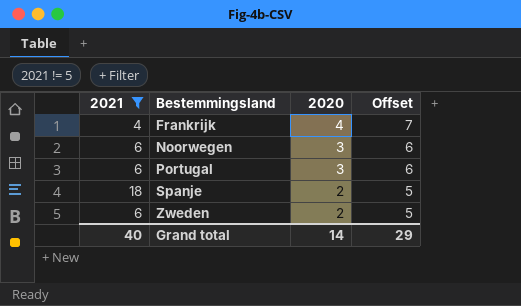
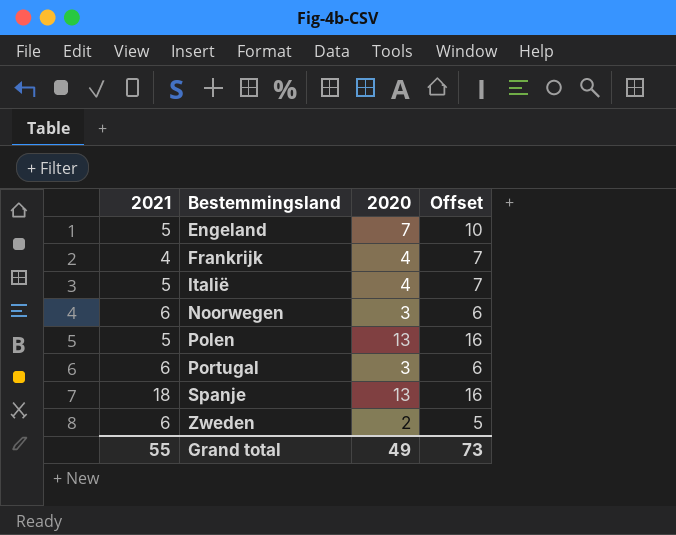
filter: 2021 != 5 -> none
Spanje | 2020: 2 -> 13
Spanje | Offset: 5 -> 16
Grand total | 2021: 40 -> 55
Grand total | 2020: 14 -> 49
Grand total | Offset: 29 -> 73

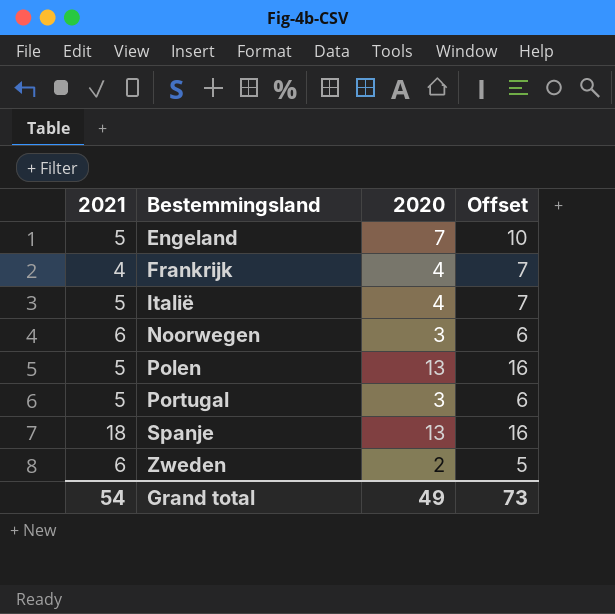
Portugal | 2021: 6 -> 5
Grand total | 2021: 55 -> 54

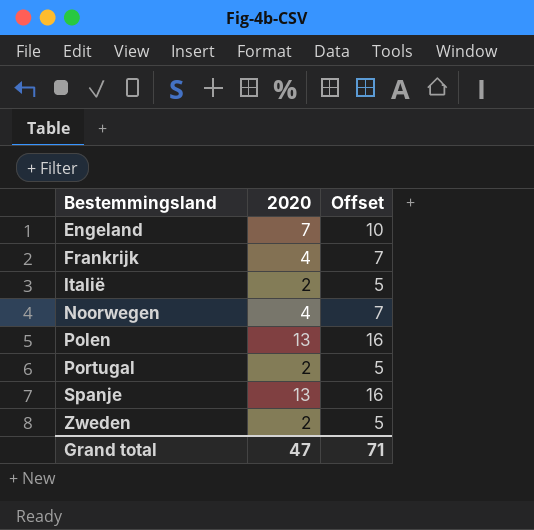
column 2021 | position: 1 -> none
Italië | 2020: 4 -> 2
Italië | Offset: 7 -> 5
Noorwegen | 2020: 3 -> 4
Noorwegen | Offset: 6 -> 7
Portugal | 2020: 3 -> 2
Portugal | Offset: 6 -> 5
Grand total | 2020: 49 -> 47
Grand total | Offset: 73 -> 71

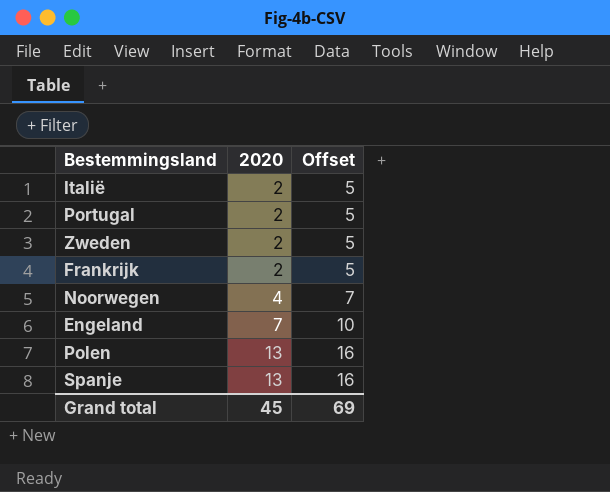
row order: Bestemmingsland ascending -> 2020 ascending
Frankrijk | 2020: 4 -> 2
Frankrijk | Offset: 7 -> 5
Grand total | 2020: 47 -> 45
Grand total | Offset: 71 -> 69

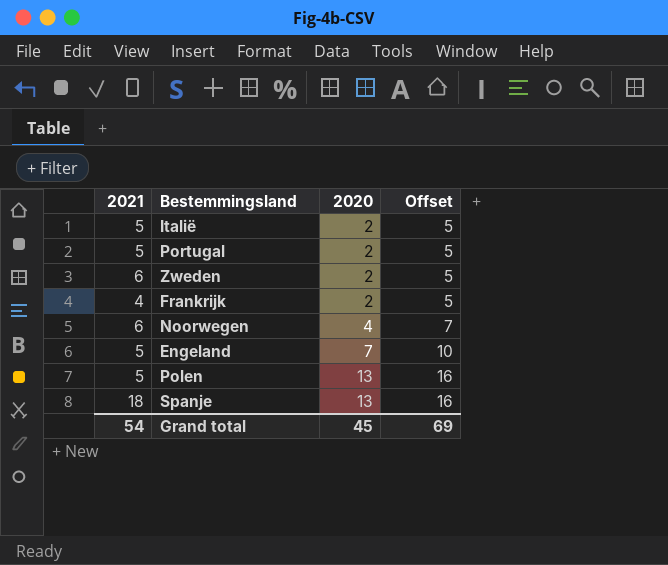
column 2021 | position: none -> 1

